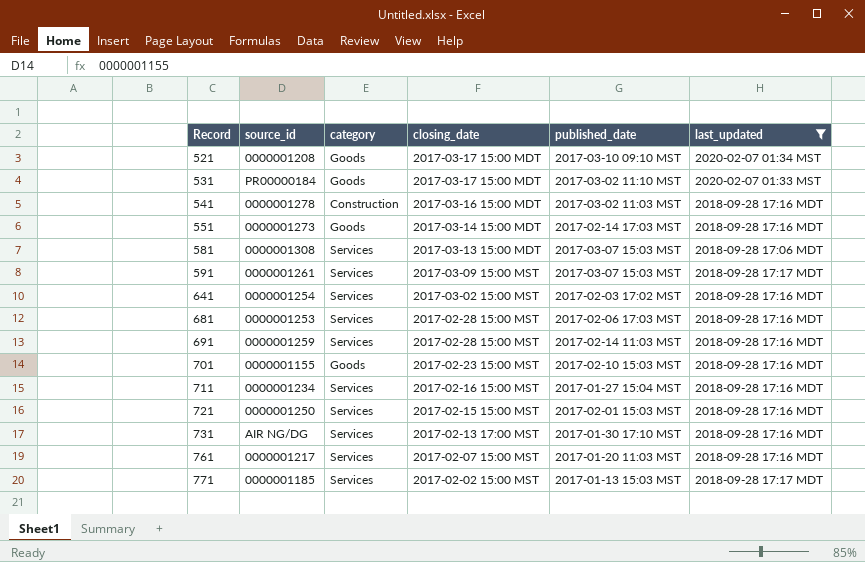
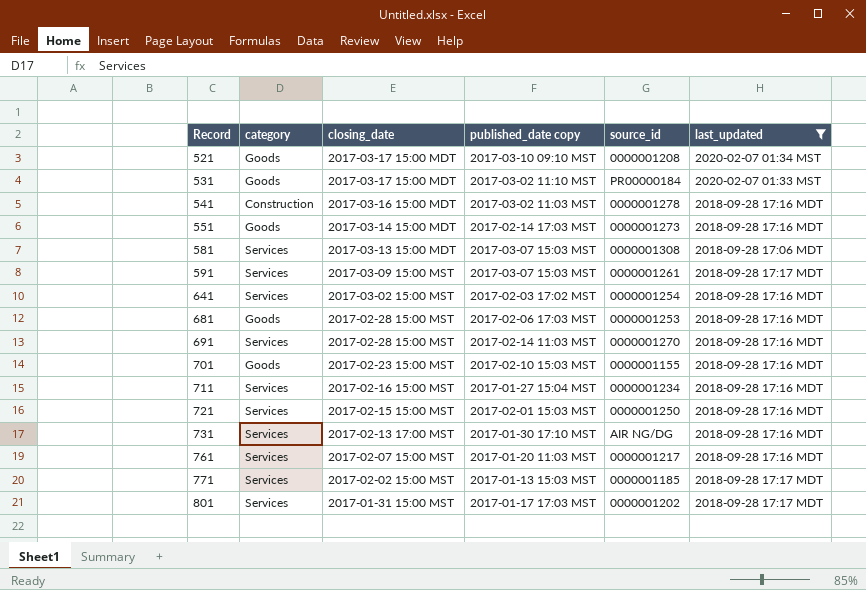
column name: published_date -> published_date copy
column source_id | position: 2 -> 5
681 | category: Services -> Goods
691 | source_id: 0000001259 -> 0000001270
row 801: none -> Services | 2017-01-31 15:00 MST | 2017-01-17 17:03 MST | 0000001202 | 2018-09-28 17:17 MDT

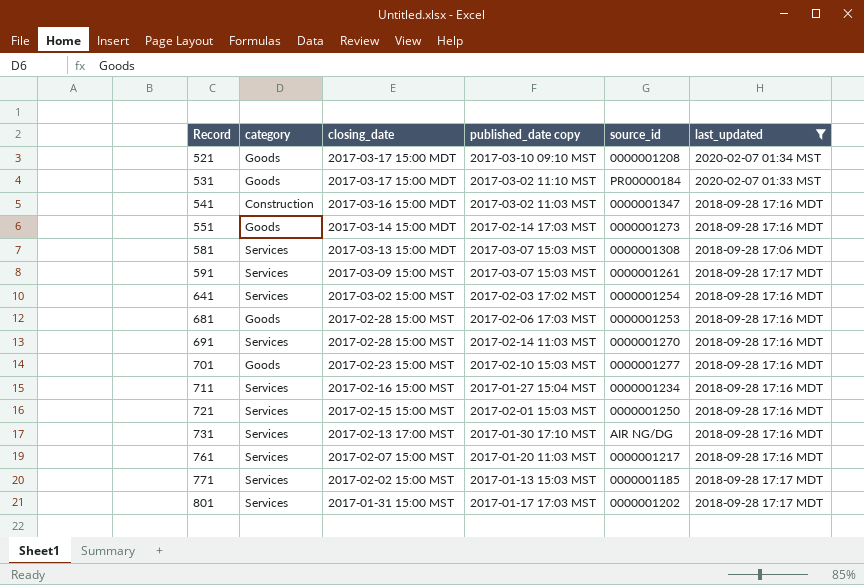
541 | source_id: 0000001278 -> 0000001347
701 | source_id: 0000001155 -> 0000001277

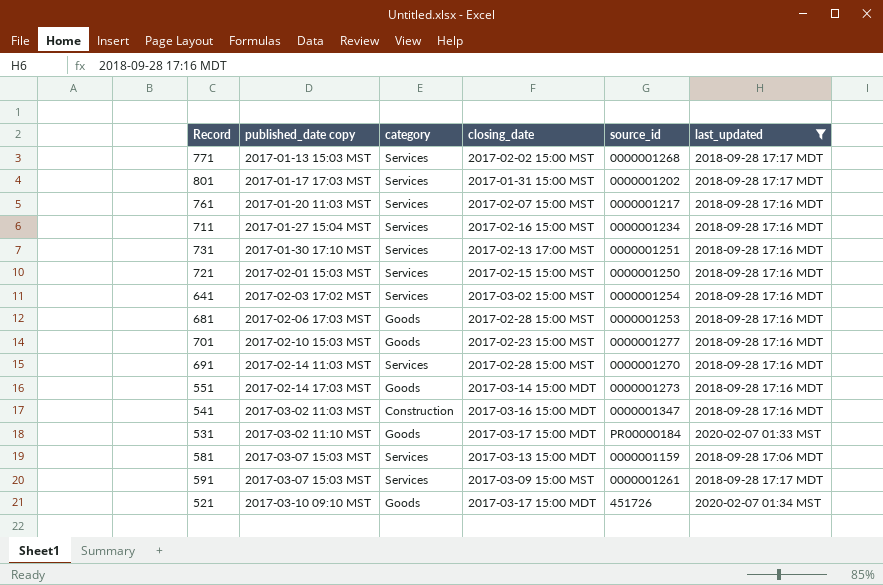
row order: Record ascending -> published_date copy ascending
column published_date copy | position: 4 -> 2
771 | source_id: 0000001185 -> 0000001268
731 | source_id: AIR NG/DG -> 0000001251
581 | source_id: 0000001308 -> 0000001159
521 | source_id: 0000001208 -> 451726

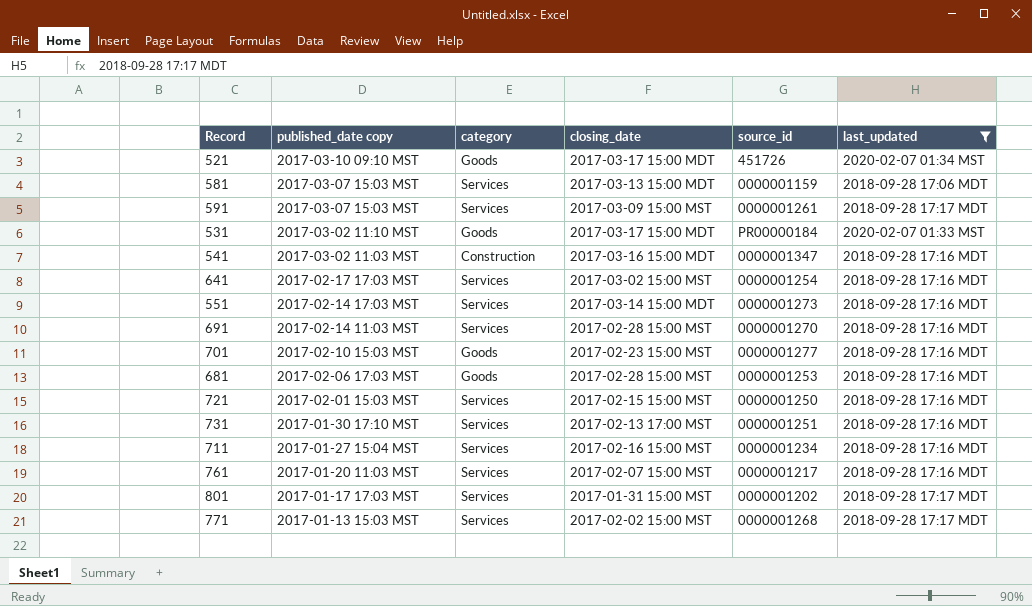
row order: published_date copy ascending -> published_date copy descending
641 | published_date copy: 2017-02-03 17:02 MST -> 2017-02-17 17:03 MST
551 | category: Goods -> Services

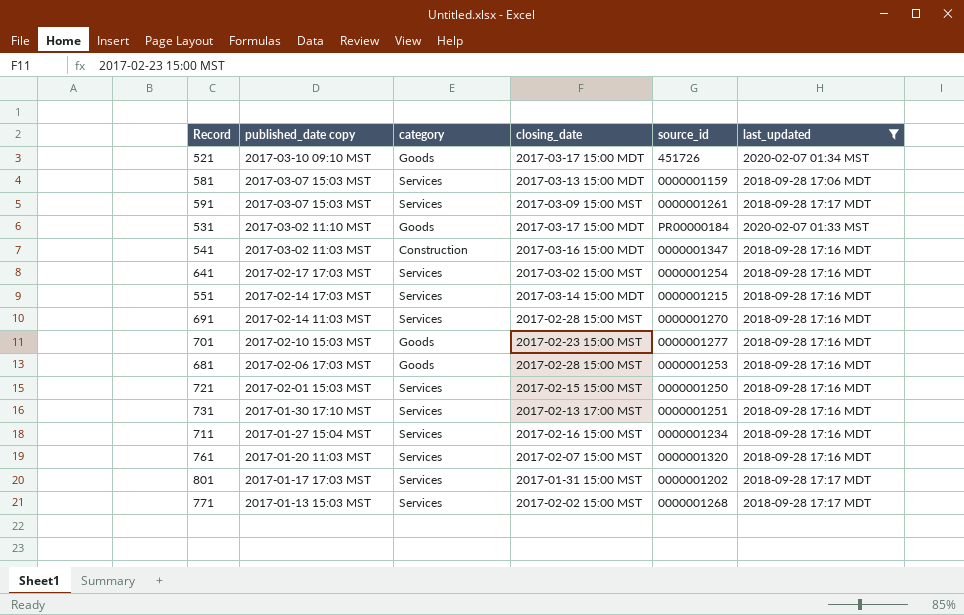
551 | source_id: 0000001273 -> 0000001215
761 | source_id: 0000001217 -> 0000001320

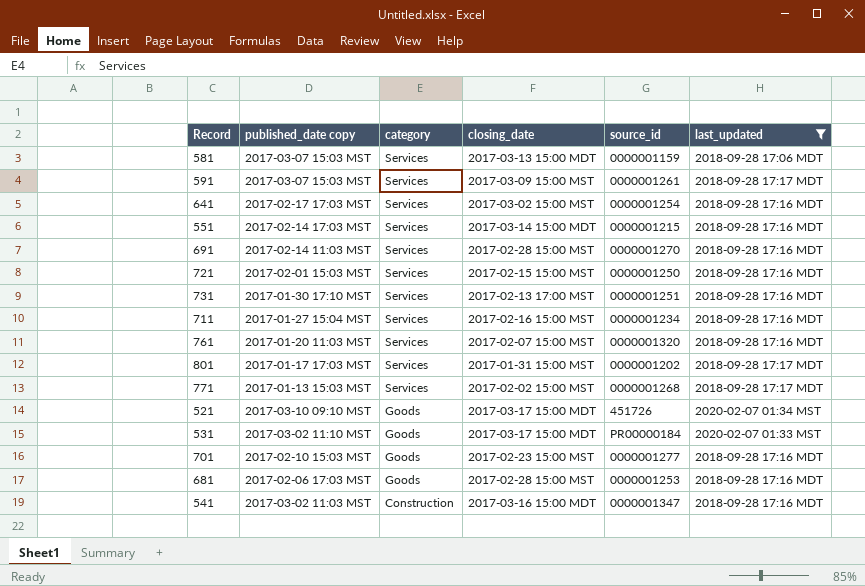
row order: published_date copy descending -> category descending

